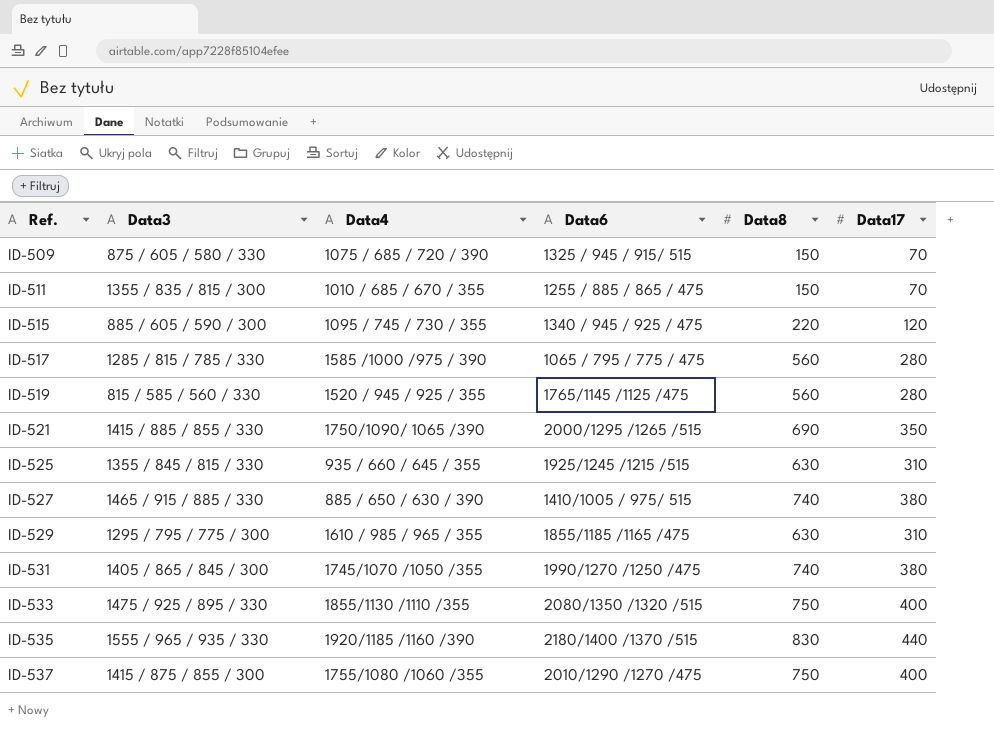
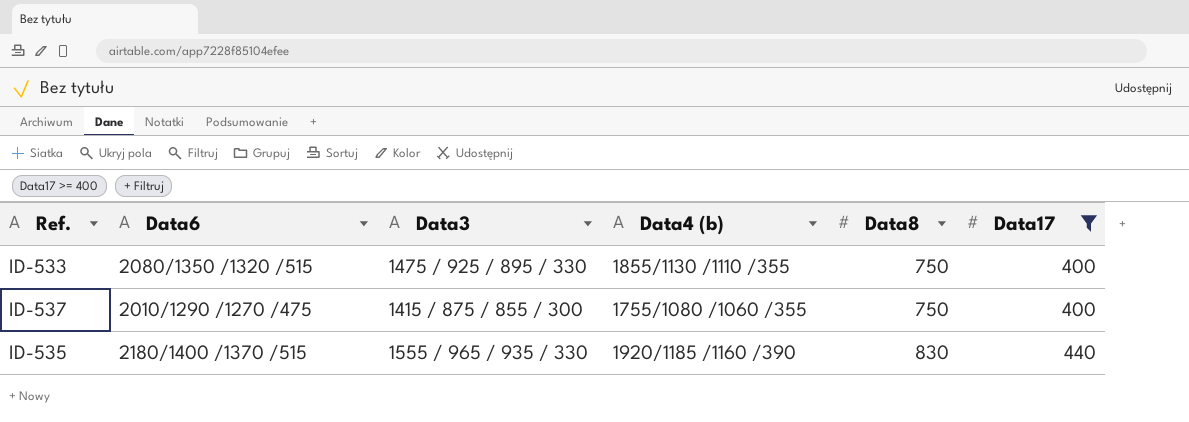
filter: none -> Data17 >= 400
row order: Ref. ascending -> Data8 ascending
column Data6 | position: 4 -> 2
column name: Data4 -> Data4 (b)

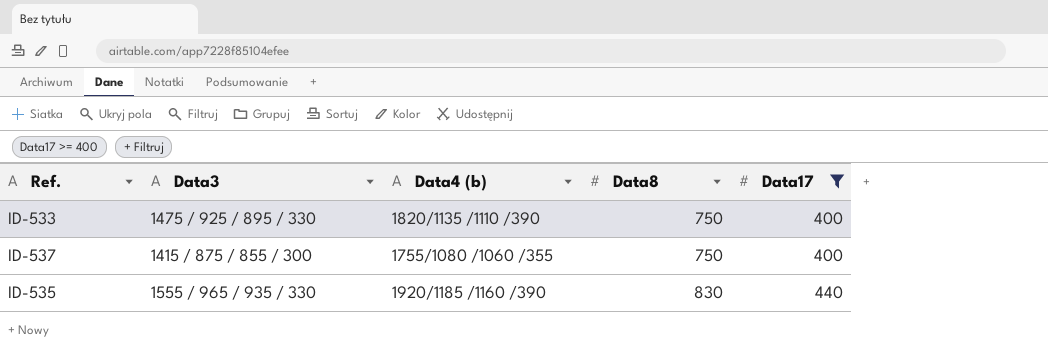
column Data6 | position: 2 -> none
ID-533 | Data4 (b): 1855/1130 /1110 /355 -> 1820/1135 /1110 /390

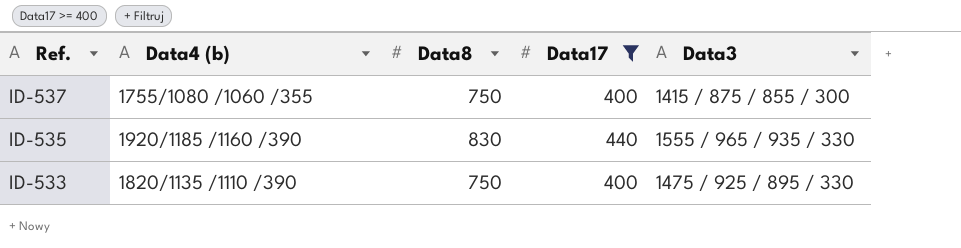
row order: Data8 ascending -> Ref. descending
column Data3 | position: 2 -> 5

